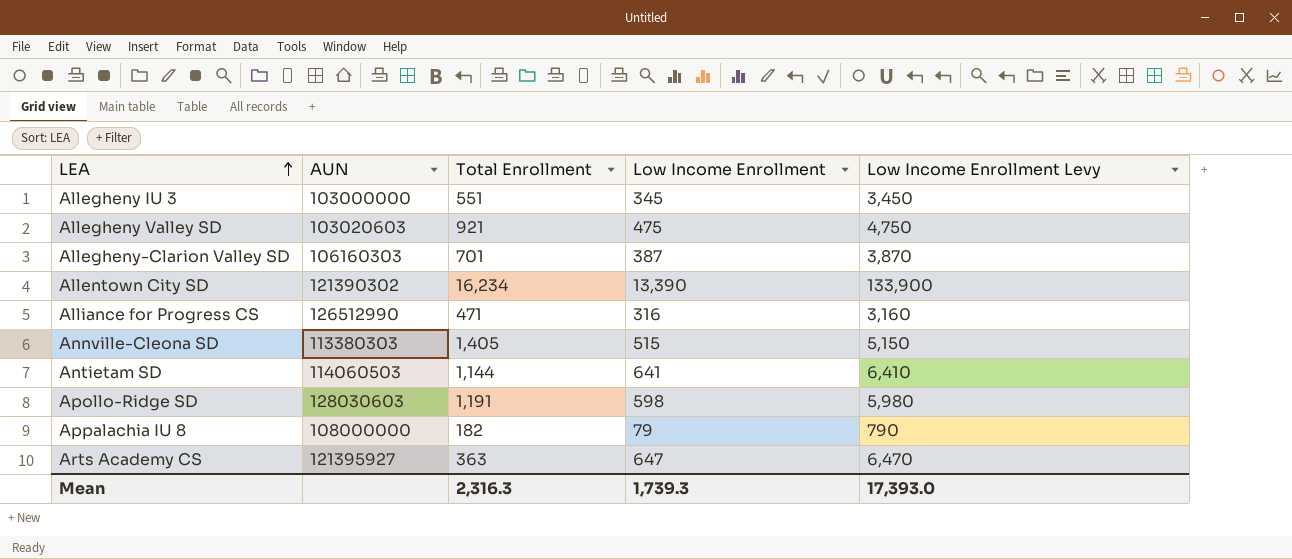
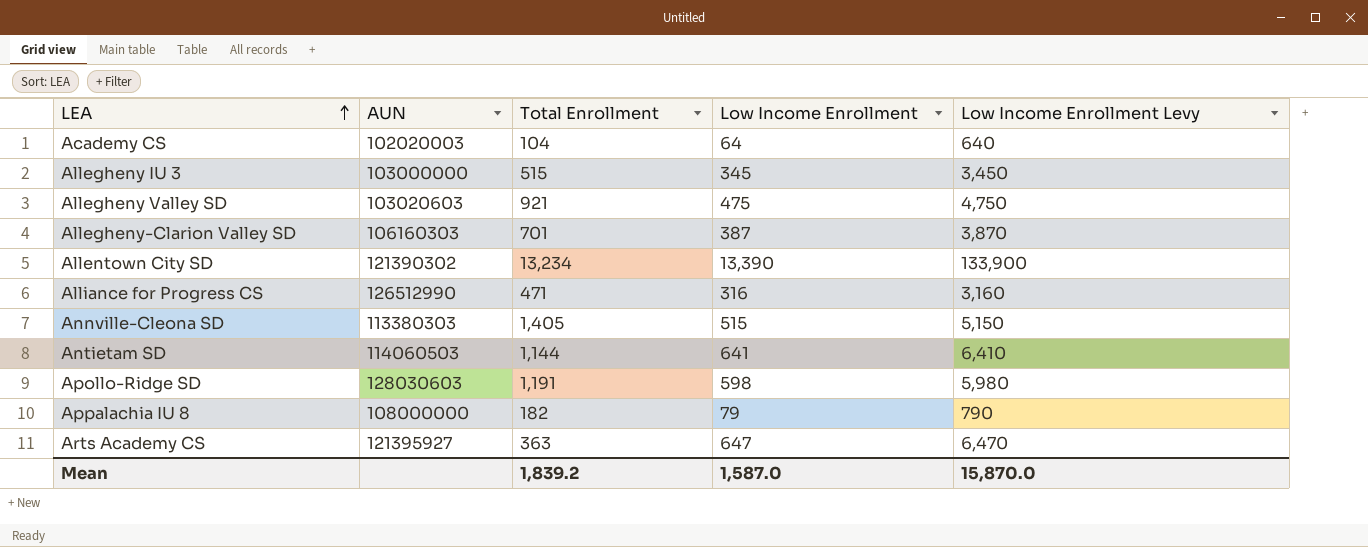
row Academy CS: none -> 102020003 | 104 | 64 | 640
Allegheny IU 3 | Total Enrollment: 551 -> 515
Allentown City SD | Total Enrollment: 16,234 -> 13,234
Mean | Total Enrollment: 2,316.3 -> 1,839.2
Mean | Low Income Enrollment: 1,739.3 -> 1,587.0
Mean | Low Income Enrollment Levy: 17,393.0 -> 15,870.0

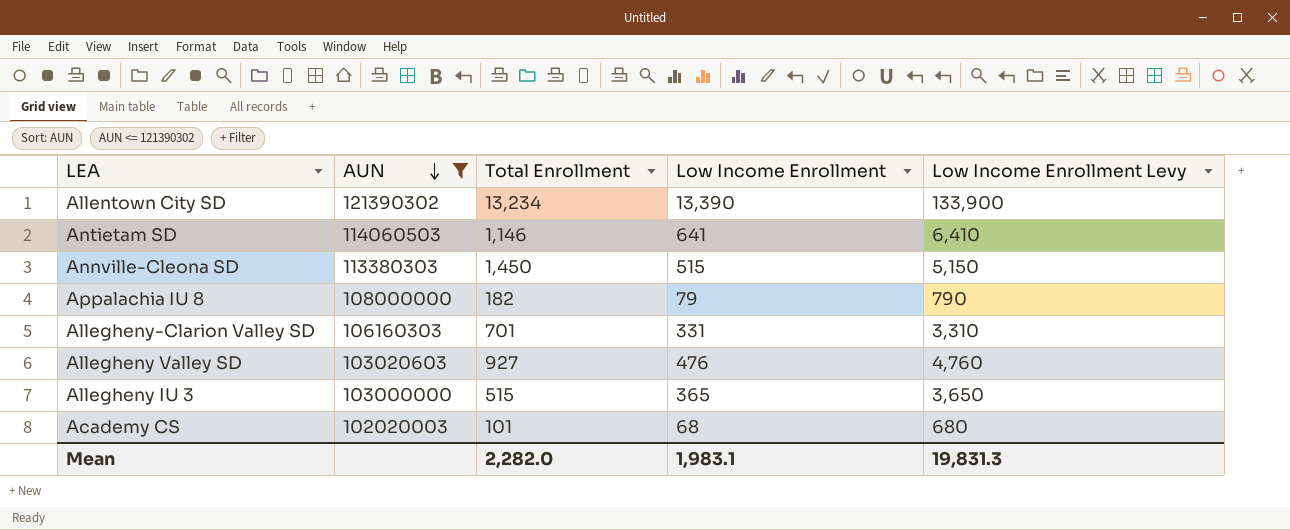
filter: none -> AUN <= 121390302
row order: LEA ascending -> AUN descending
Antietam SD | Total Enrollment: 1,144 -> 1,146
Annville-Cleona SD | Total Enrollment: 1,405 -> 1,450
Allegheny-Clarion Valley SD | Low Income Enrollment: 387 -> 331
Allegheny-Clarion Valley SD | Low Income Enrollment Levy: 3,870 -> 3,310
Allegheny Valley SD | Total Enrollment: 921 -> 927
Allegheny Valley SD | Low Income Enrollment: 475 -> 476
Allegheny Valley SD | Low Income Enrollment Levy: 4,750 -> 4,760
Allegheny IU 3 | Low Income Enrollment: 345 -> 365
Allegheny IU 3 | Low Income Enrollment Levy: 3,450 -> 3,650
Academy CS | Total Enrollment: 104 -> 101
Academy CS | Low Income Enrollment: 64 -> 68
Academy CS | Low Income Enrollment Levy: 640 -> 680
Mean | Total Enrollment: 1,839.2 -> 2,282.0
Mean | Low Income Enrollment: 1,587.0 -> 1,983.1
Mean | Low Income Enrollment Levy: 15,870.0 -> 19,831.3

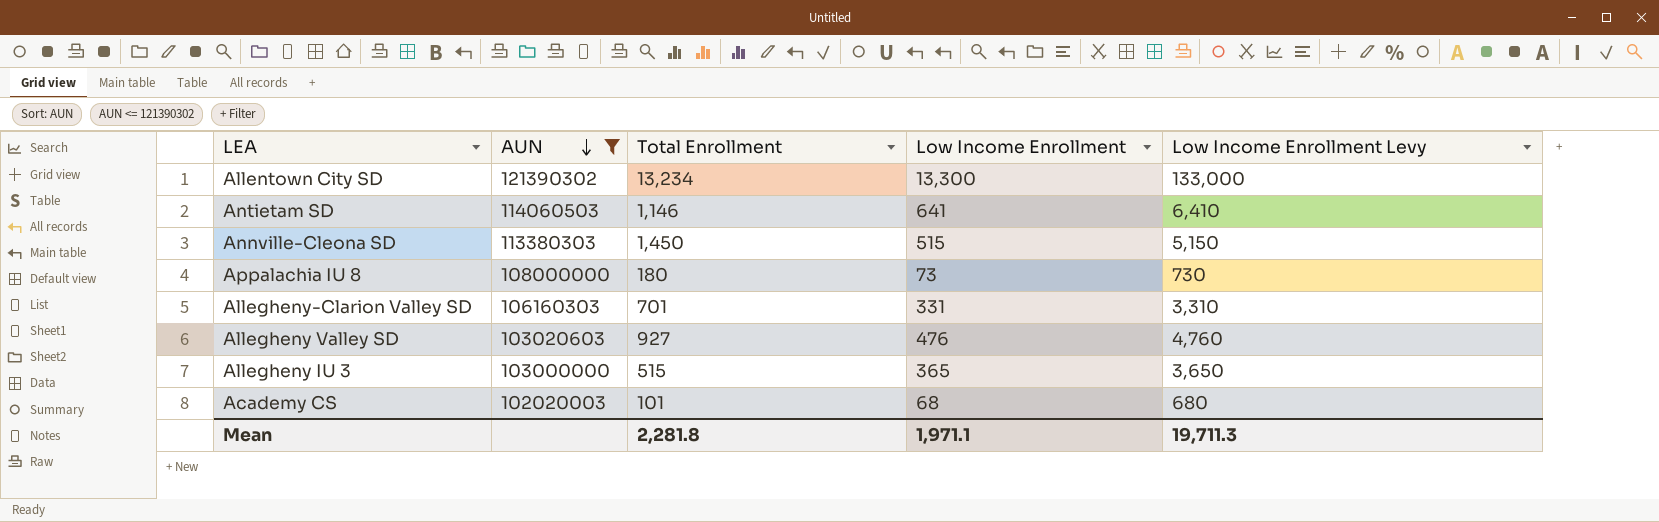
Allentown City SD | Low Income Enrollment: 13,390 -> 13,300
Allentown City SD | Low Income Enrollment Levy: 133,900 -> 133,000
Appalachia IU 8 | Total Enrollment: 182 -> 180
Appalachia IU 8 | Low Income Enrollment: 79 -> 73
Appalachia IU 8 | Low Income Enrollment Levy: 790 -> 730
Mean | Total Enrollment: 2,282.0 -> 2,281.8
Mean | Low Income Enrollment: 1,983.1 -> 1,971.1
Mean | Low Income Enrollment Levy: 19,831.3 -> 19,711.3

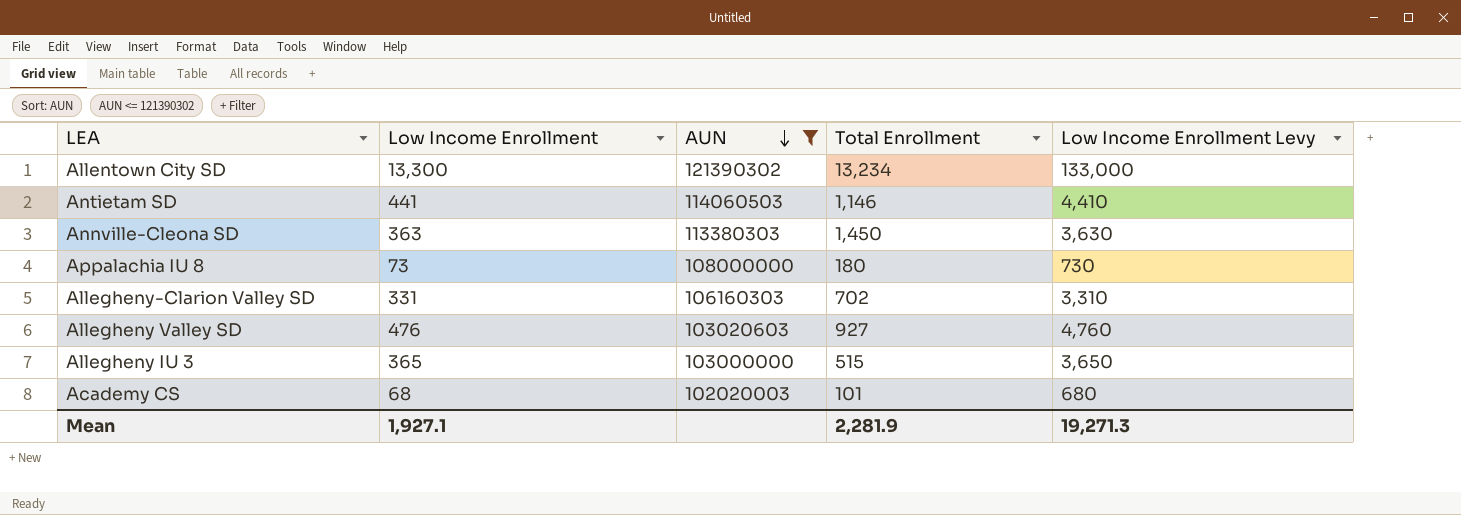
column Low Income Enrollment | position: 4 -> 2
Antietam SD | Low Income Enrollment: 641 -> 441
Antietam SD | Low Income Enrollment Levy: 6,410 -> 4,410
Annville-Cleona SD | Low Income Enrollment: 515 -> 363
Annville-Cleona SD | Low Income Enrollment Levy: 5,150 -> 3,630
Allegheny-Clarion Valley SD | Total Enrollment: 701 -> 702
Mean | Low Income Enrollment: 1,971.1 -> 1,927.1
Mean | Total Enrollment: 2,281.8 -> 2,281.9
Mean | Low Income Enrollment Levy: 19,711.3 -> 19,271.3

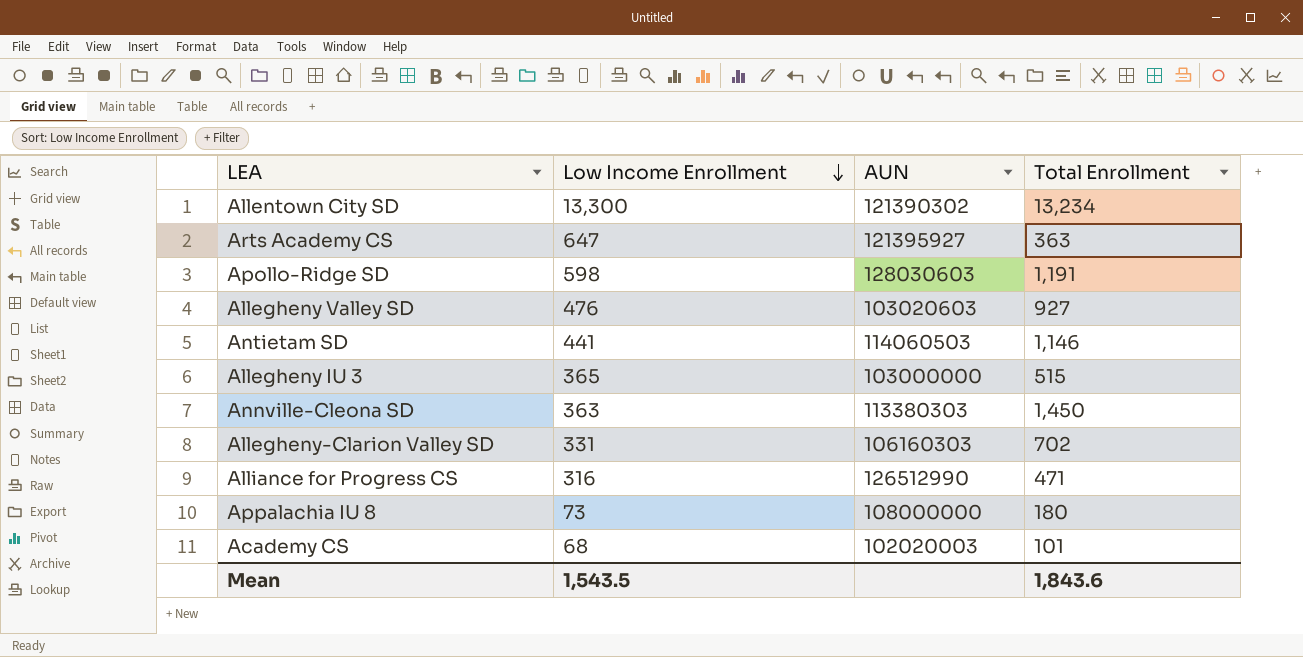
filter: AUN <= 121390302 -> none
row order: AUN descending -> Low Income Enrollment descending
column Low Income Enrollment Levy | formula: [Low Income Enrollment] * 10 -> none
Mean | Low Income Enrollment: 1,927.1 -> 1,543.5
Mean | Total Enrollment: 2,281.9 -> 1,843.6

